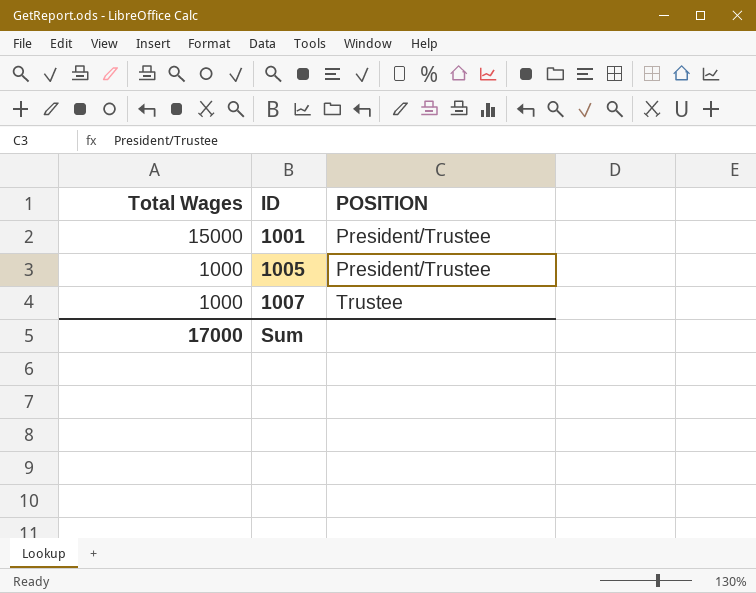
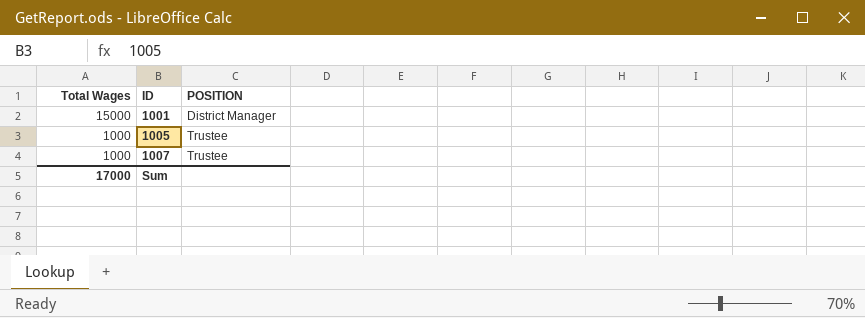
1001 | POSITION: President/Trustee -> District Manager
1005 | POSITION: President/Trustee -> Trustee

